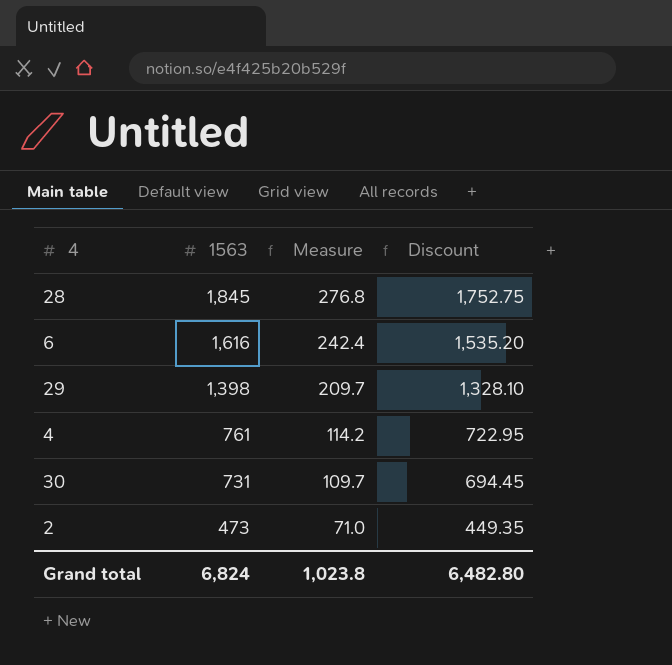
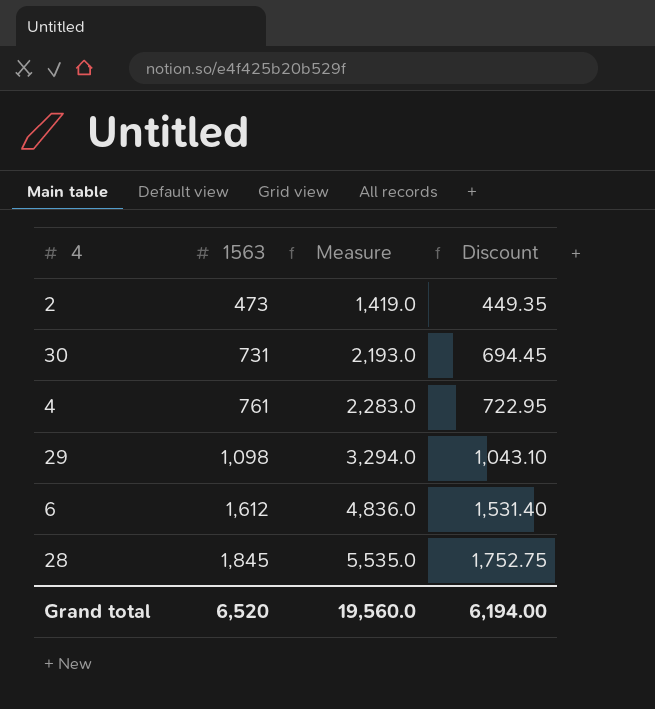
row order: 1563 descending -> 1563 ascending
column Measure | formula: [1563] * 0.15 -> [1563] * 3
29 | 1563: 1,398 -> 1,098
29 | Discount: 1,328.10 -> 1,043.10
6 | 1563: 1,616 -> 1,612
6 | Discount: 1,535.20 -> 1,531.40
Grand total | 1563: 6,824 -> 6,520
Grand total | Measure: 1,023.8 -> 19,560.0
Grand total | Discount: 6,482.80 -> 6,194.00

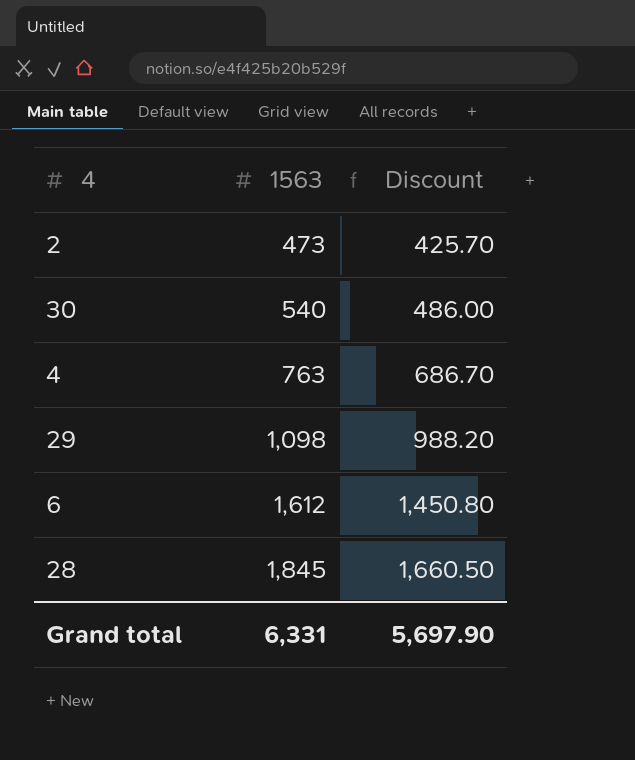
column Measure | formula: [1563] * 3 -> none
column Discount | formula: [1563] * 0.95 -> [1563] * 0.9
30 | 1563: 731 -> 540
4 | 1563: 761 -> 763
Grand total | 1563: 6,520 -> 6,331
Grand total | Discount: 6,194.00 -> 5,697.90

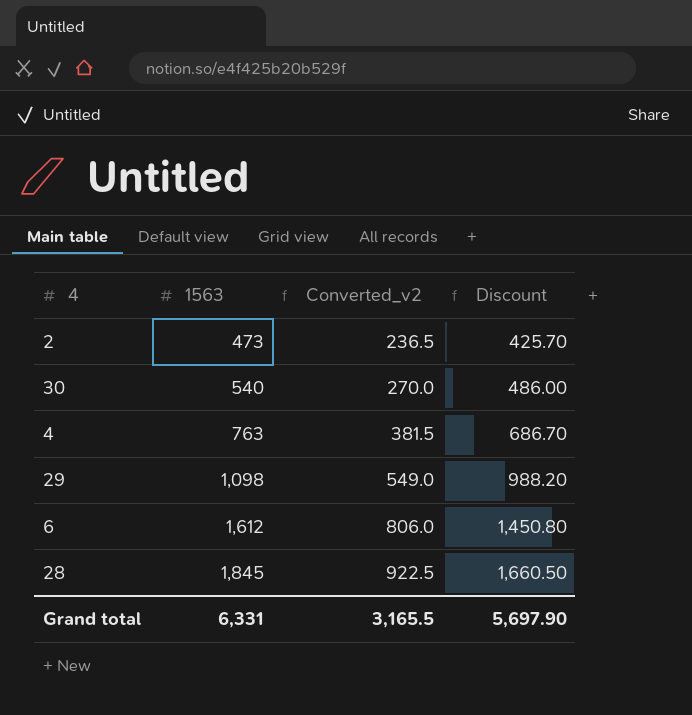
column Converted_v2 | formula: none -> [1563] * 0.5

